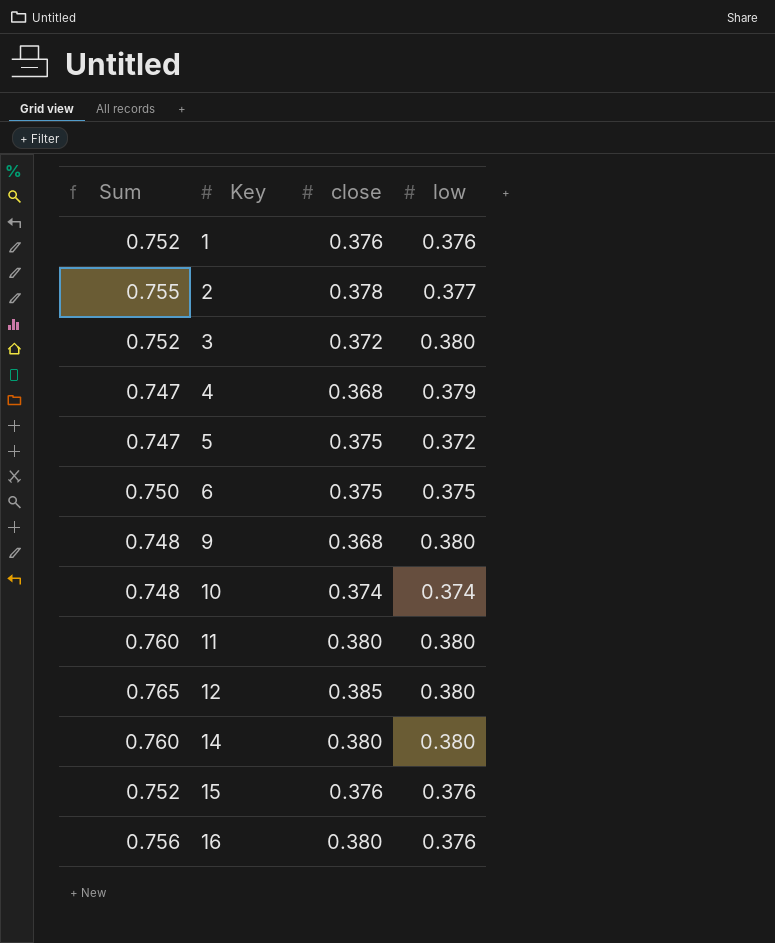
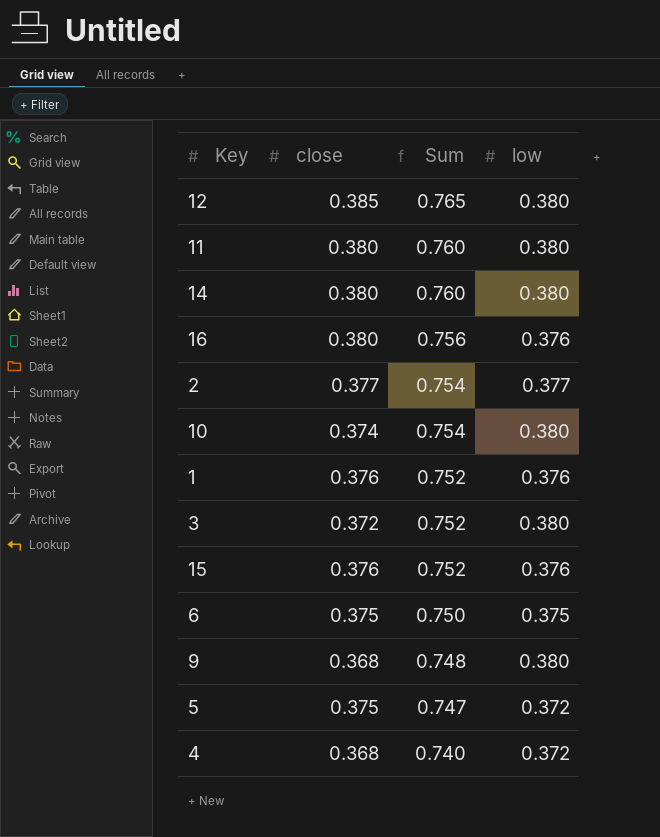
row order: Key ascending -> Sum descending
column Sum | position: 1 -> 3
2 | close: 0.378 -> 0.377
2 | Sum: 0.755 -> 0.754
10 | Sum: 0.748 -> 0.754
10 | low: 0.374 -> 0.380
4 | Sum: 0.747 -> 0.740
4 | low: 0.379 -> 0.372

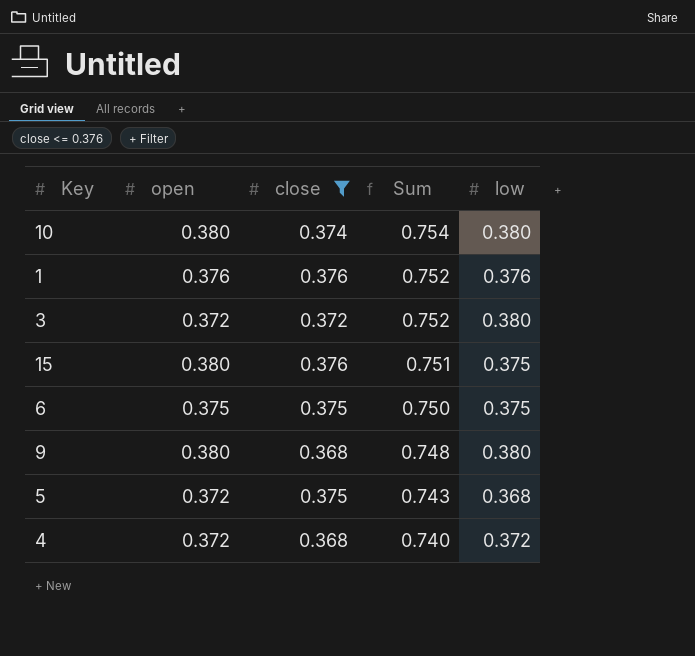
filter: none -> close <= 0.376
column open | position: none -> 2
15 | Sum: 0.752 -> 0.751
15 | low: 0.376 -> 0.375
5 | Sum: 0.747 -> 0.743
5 | low: 0.372 -> 0.368

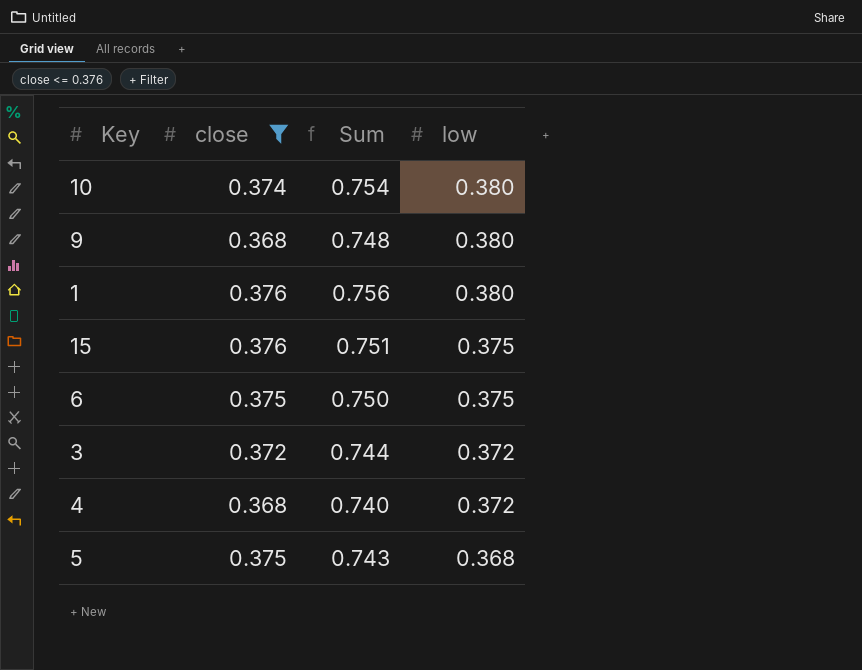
row order: Sum descending -> low descending
column open | position: 2 -> none
1 | Sum: 0.752 -> 0.756
1 | low: 0.376 -> 0.380
3 | Sum: 0.752 -> 0.744
3 | low: 0.380 -> 0.372

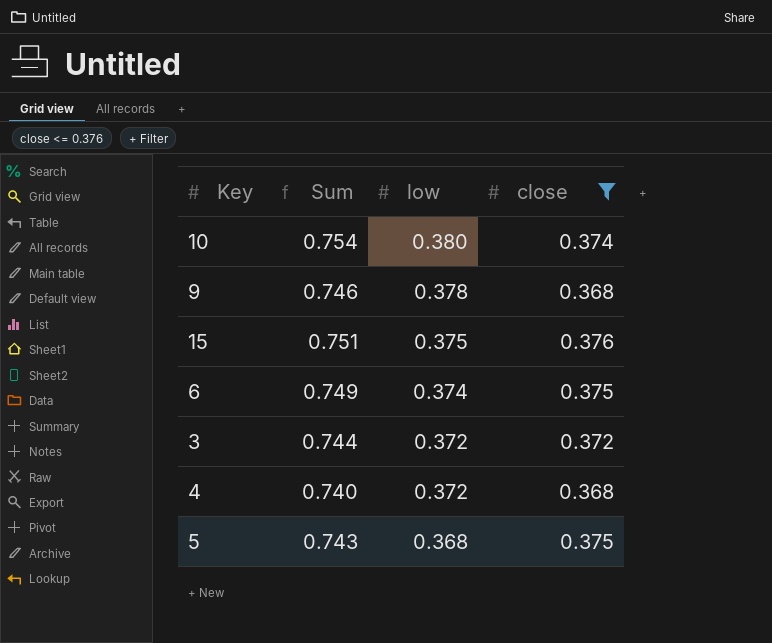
column close | position: 2 -> 4
row 1: 0.376 | 0.756 | 0.380 -> none
9 | Sum: 0.748 -> 0.746
9 | low: 0.380 -> 0.378
6 | Sum: 0.750 -> 0.749
6 | low: 0.375 -> 0.374

